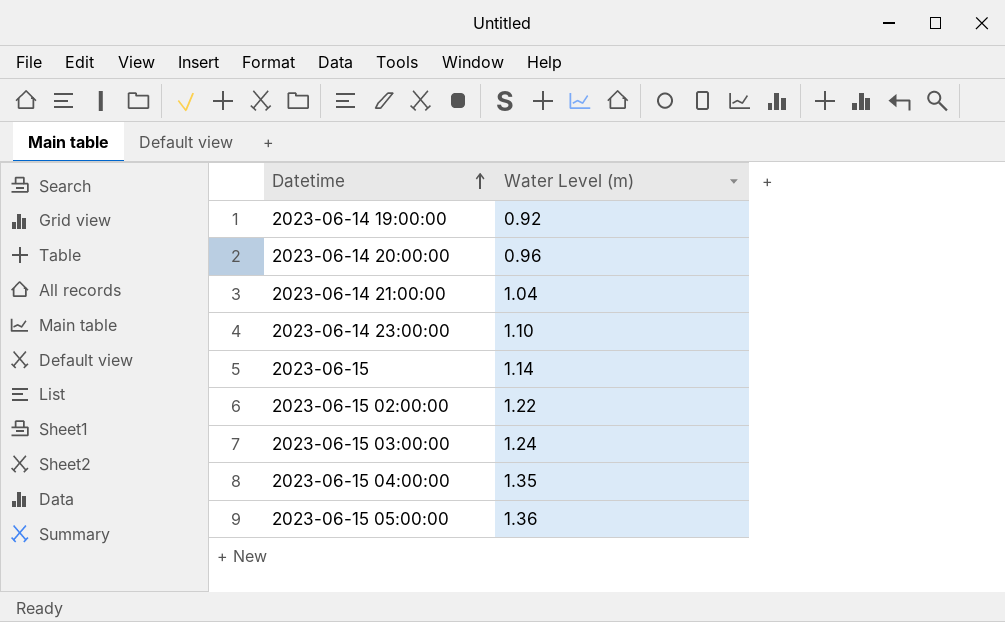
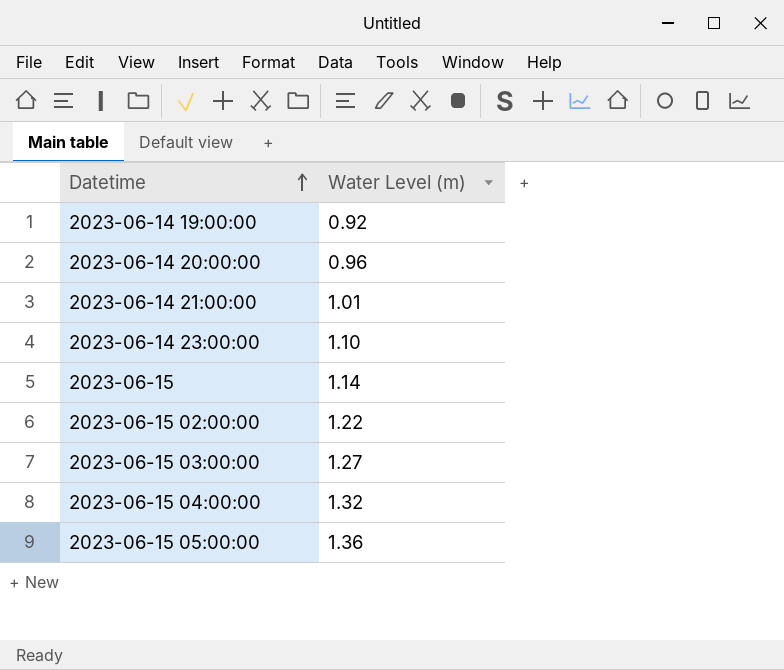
2023-06-14 21:00:00 | Water Level (m): 1.04 -> 1.01
2023-06-15 03:00:00 | Water Level (m): 1.24 -> 1.27
2023-06-15 04:00:00 | Water Level (m): 1.35 -> 1.32

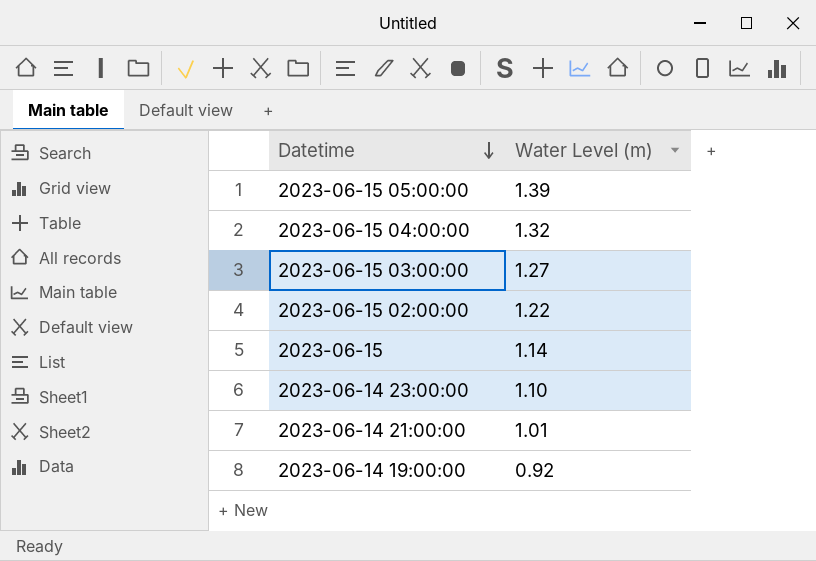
row order: Datetime ascending -> Datetime descending
row 2023-06-14 20:00:00: 0.96 -> none
2023-06-15 05:00:00 | Water Level (m): 1.36 -> 1.39

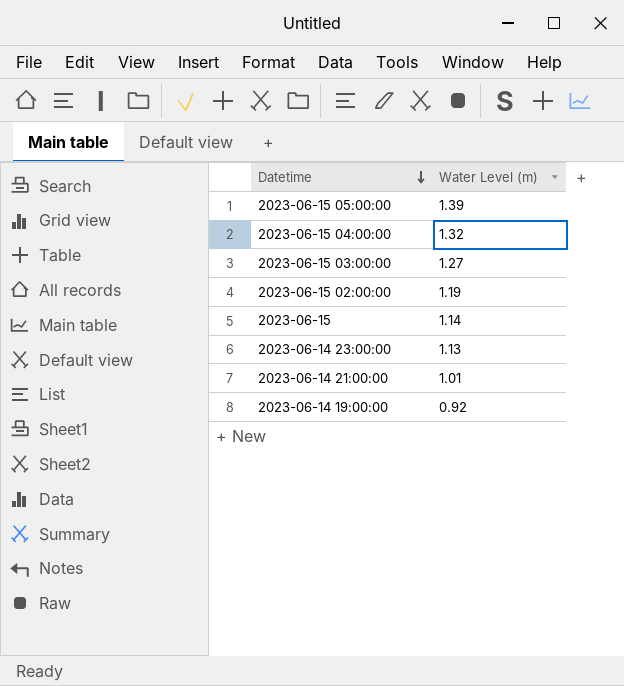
2023-06-15 02:00:00 | Water Level (m): 1.22 -> 1.19
2023-06-14 23:00:00 | Water Level (m): 1.10 -> 1.13

